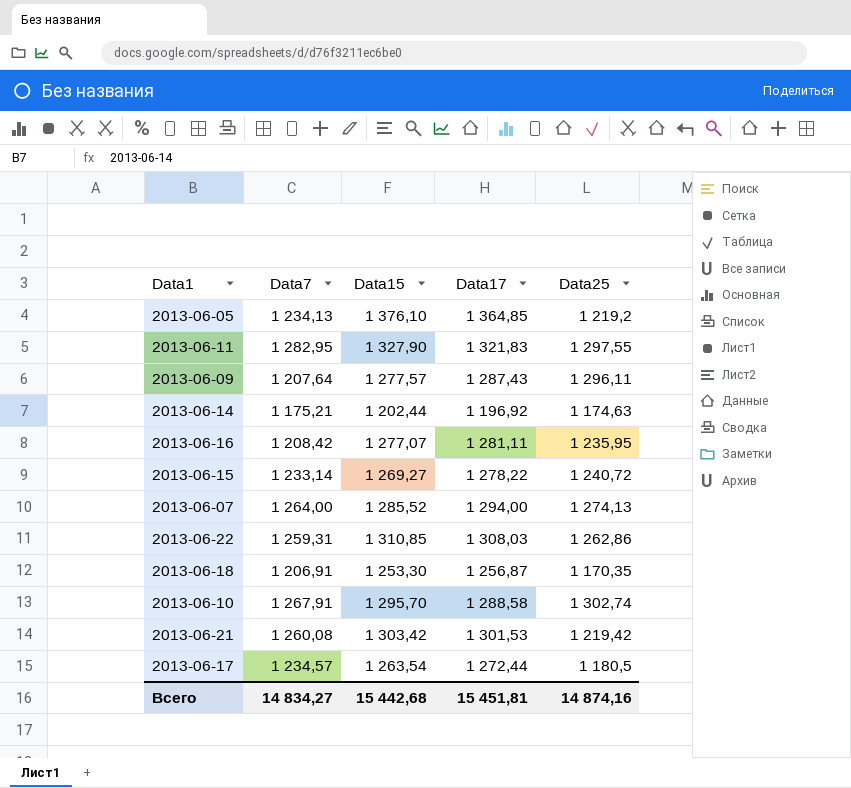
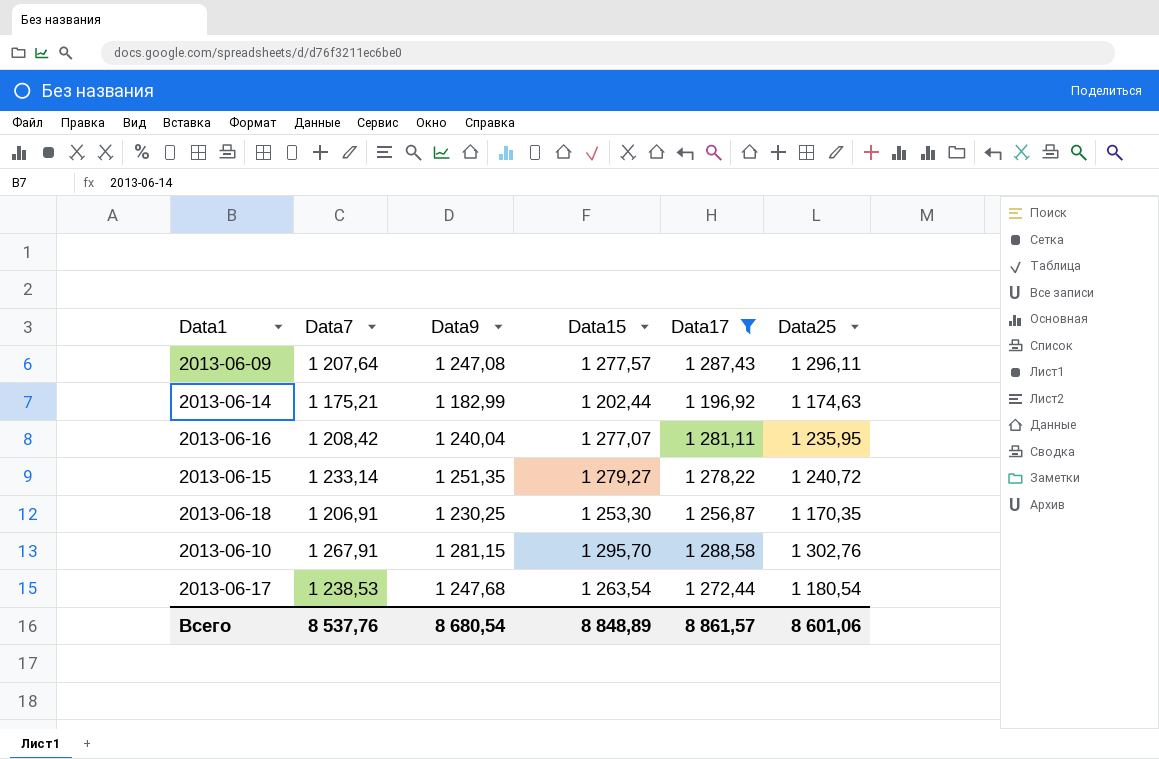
filter: none -> Data17 <= 1 288,58
column Data9 | position: none -> 3
2013-06-15 | Data15: 1 269,27 -> 1 279,27
2013-06-10 | Data25: 1 302,74 -> 1 302,76
2013-06-17 | Data7: 1 234,57 -> 1 238,53
2013-06-17 | Data25: 1 180,5 -> 1 180,54
Всего | Data7: 14 834,27 -> 8 537,76
Всего | Data15: 15 442,68 -> 8 848,89
Всего | Data17: 15 451,81 -> 8 861,57
Всего | Data25: 14 874,16 -> 8 601,06

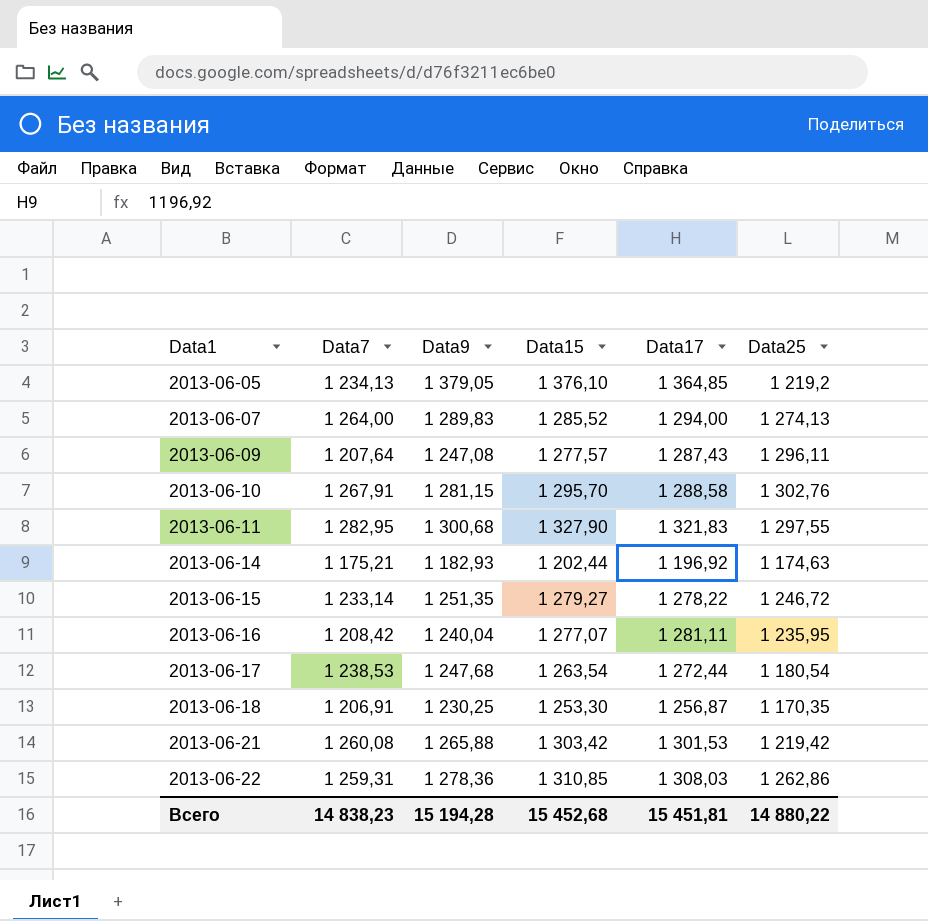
filter: Data17 <= 1 288,58 -> none
row order: none -> Data1 ascending
2013-06-14 | Data9: 1 182,99 -> 1 182,93
2013-06-15 | Data25: 1 240,72 -> 1 246,72
Всего | Data7: 8 537,76 -> 14 838,23
Всего | Data9: 8 680,54 -> 15 194,28
Всего | Data15: 8 848,89 -> 15 452,68
Всего | Data17: 8 861,57 -> 15 451,81
Всего | Data25: 8 601,06 -> 14 880,22

